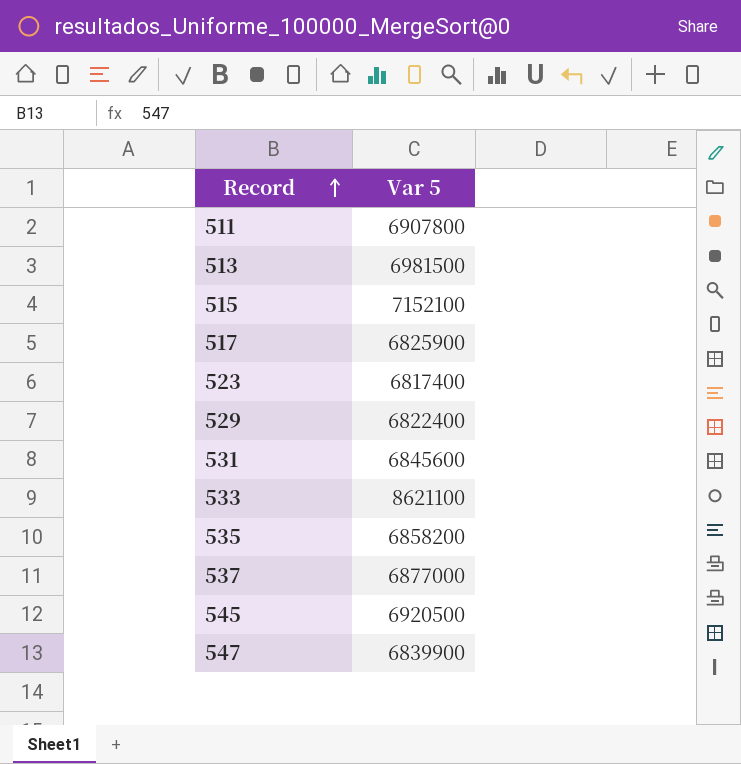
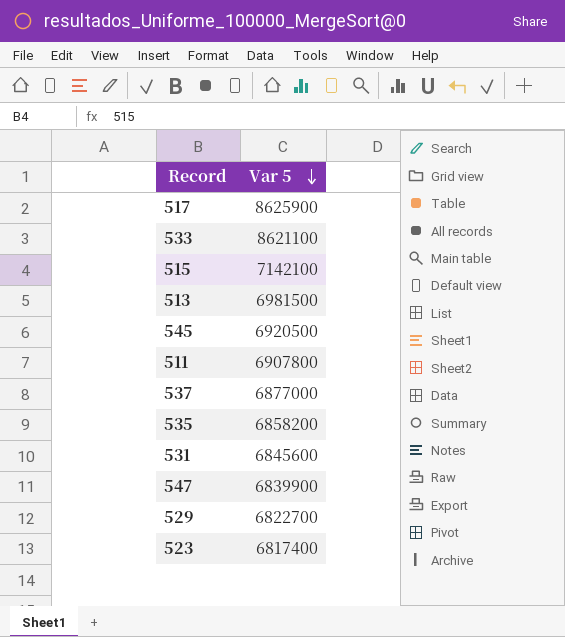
row order: Record ascending -> Var 5 descending
517 | Var 5: 6825900 -> 8625900
515 | Var 5: 7152100 -> 7142100
529 | Var 5: 6822400 -> 6822700

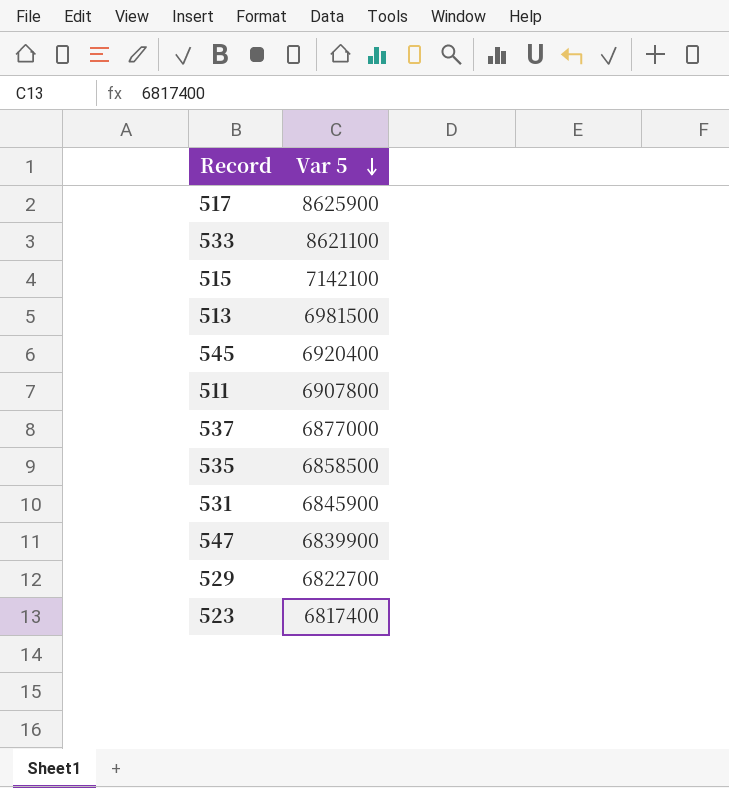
545 | Var 5: 6920500 -> 6920400
535 | Var 5: 6858200 -> 6858500
531 | Var 5: 6845600 -> 6845900

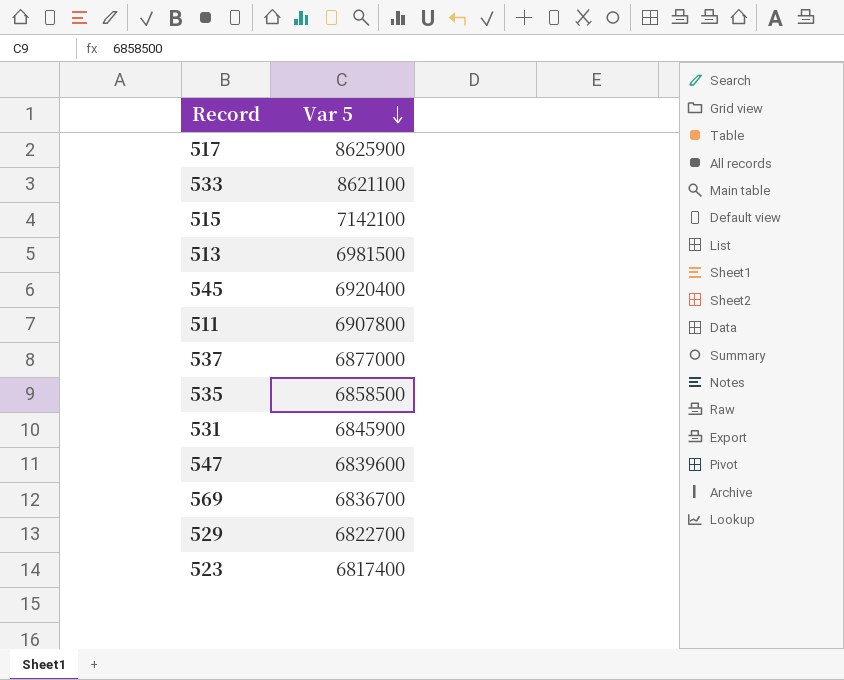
547 | Var 5: 6839900 -> 6839600
row 569: none -> 6836700

